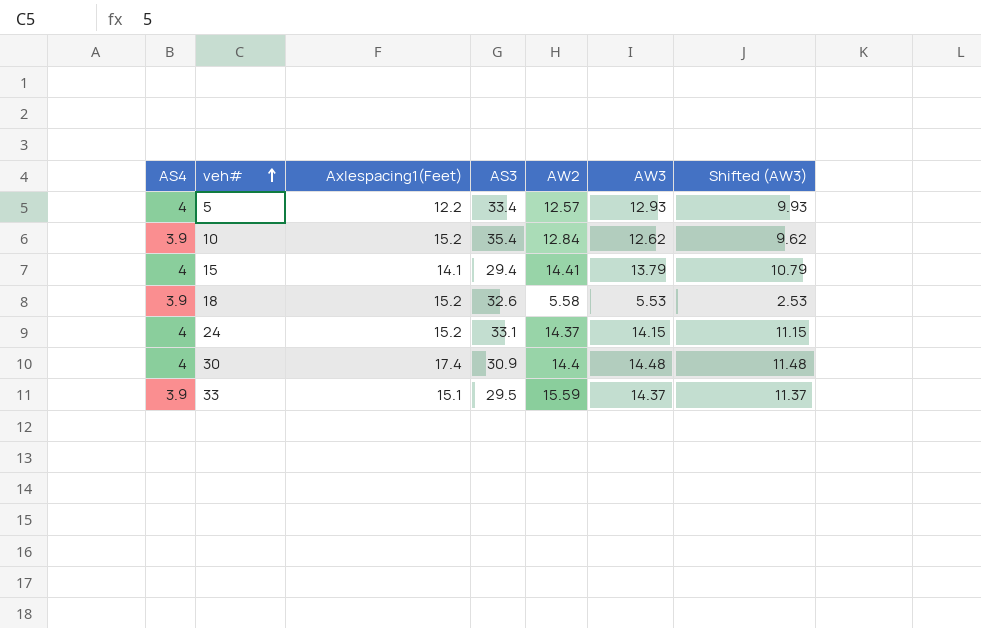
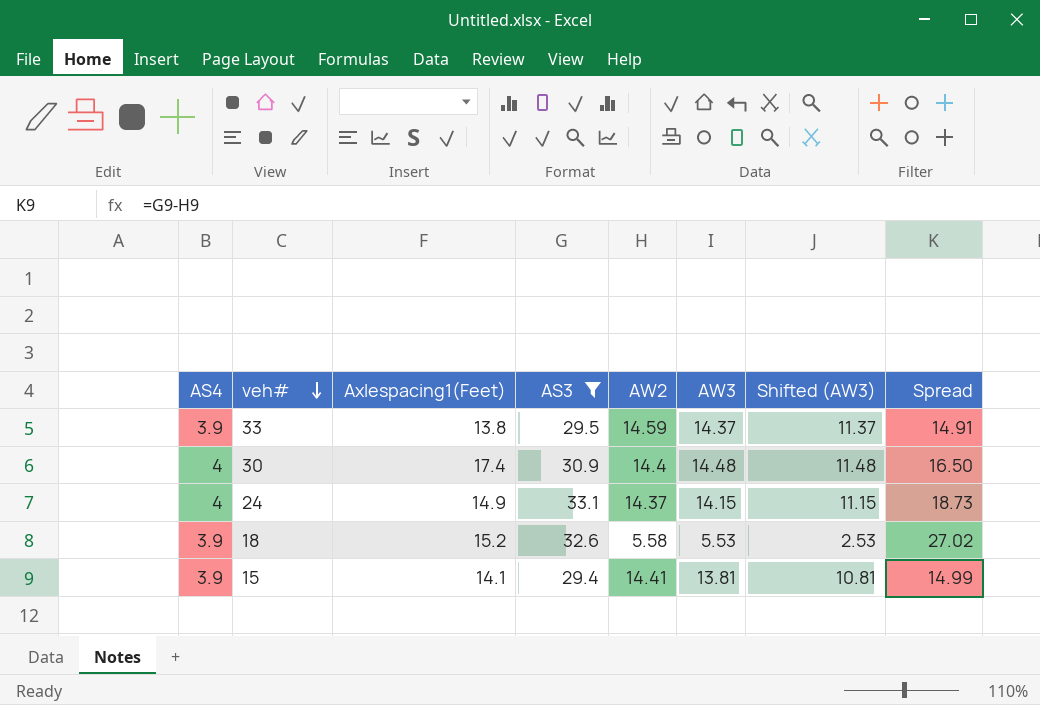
filter: none -> AS3 <= 33.1
row order: veh# ascending -> veh# descending
column Spread | formula: none -> [AS3] - [AW2]
33 | Axlespacing1(Feet): 15.1 -> 13.8
33 | AW2: 15.59 -> 14.59
24 | Axlespacing1(Feet): 15.2 -> 14.9
15 | AS4: 4 -> 3.9
15 | AW3: 13.79 -> 13.81
15 | Shifted (AW3): 10.79 -> 10.81

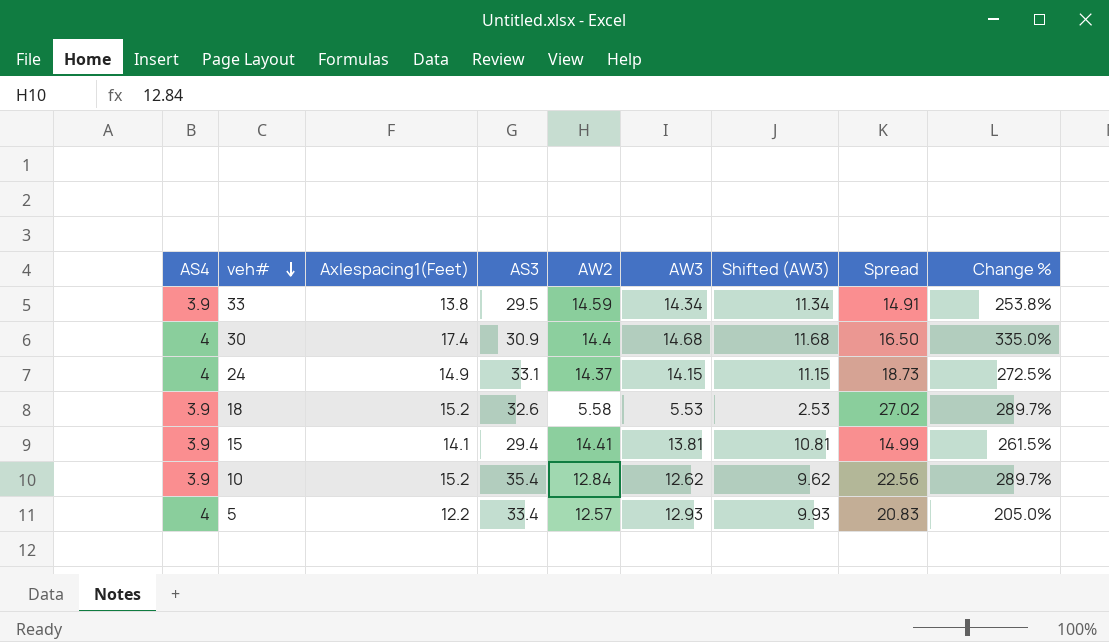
filter: AS3 <= 33.1 -> none
column Change % | formula: none -> ([Axlespacing1(Feet)] - [AS4]) / [AS4]
33 | AW3: 14.37 -> 14.34
33 | Shifted (AW3): 11.37 -> 11.34
30 | AW3: 14.48 -> 14.68
30 | Shifted (AW3): 11.48 -> 11.68

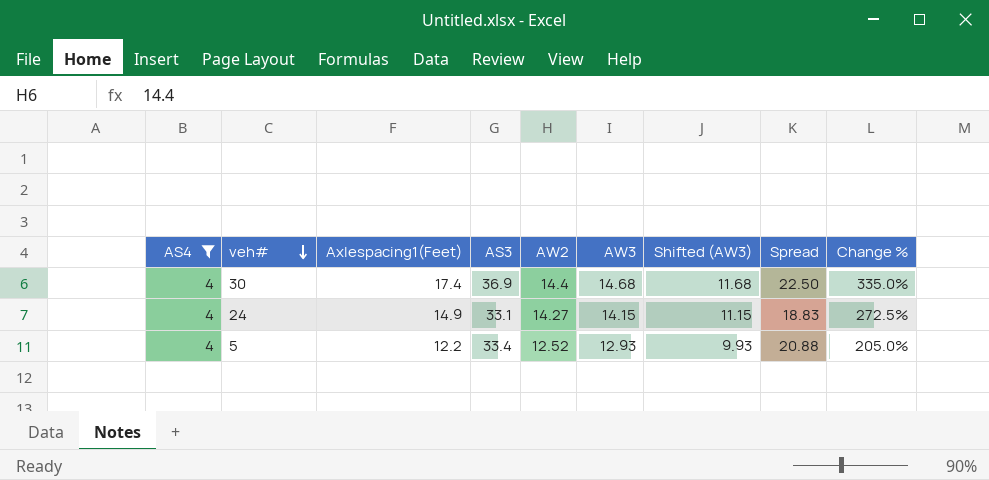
filter: none -> AS4 = 4
30 | AS3: 30.9 -> 36.9
30 | Spread: 16.50 -> 22.50
24 | AW2: 14.37 -> 14.27
24 | Spread: 18.73 -> 18.83
5 | AW2: 12.57 -> 12.52
5 | Spread: 20.83 -> 20.88

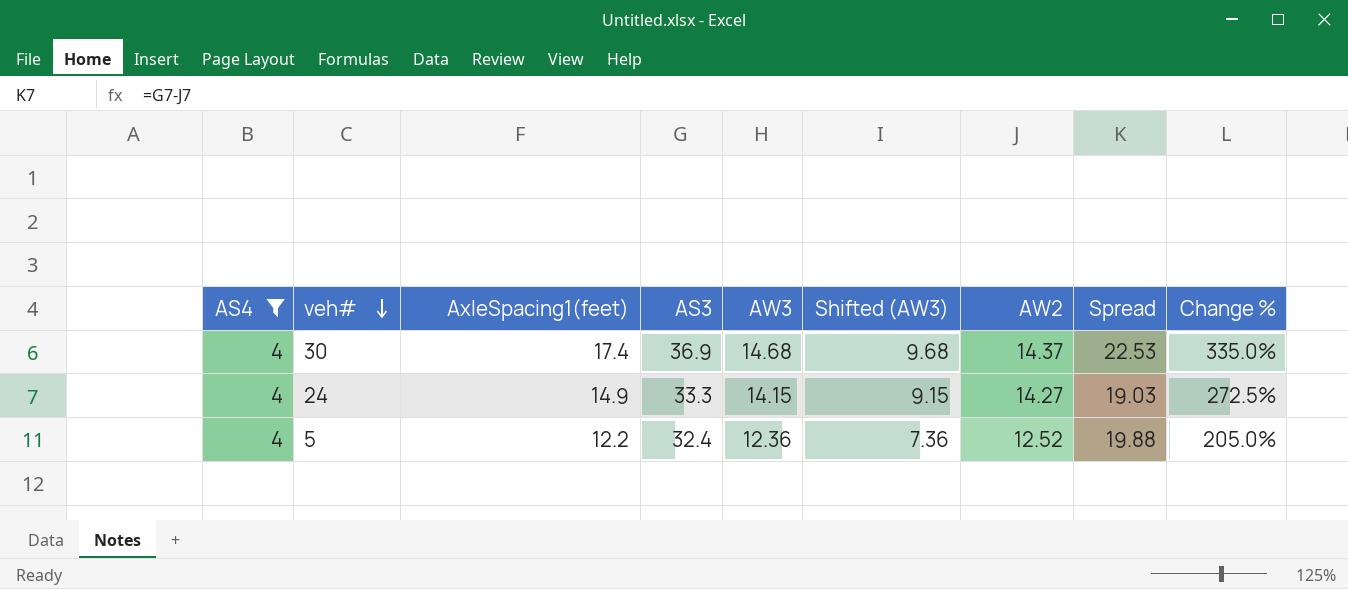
column name: Axlespacing1(Feet) -> AxleSpacing1(feet)
column Shifted (AW3) | formula: [AW3] - 3 -> [AW3] - 5
column AW2 | position: 5 -> 7
30 | AW2: 14.4 -> 14.37
30 | Spread: 22.50 -> 22.53
24 | AS3: 33.1 -> 33.3
24 | Spread: 18.83 -> 19.03
5 | AS3: 33.4 -> 32.4
5 | AW3: 12.93 -> 12.36
5 | Spread: 20.88 -> 19.88

